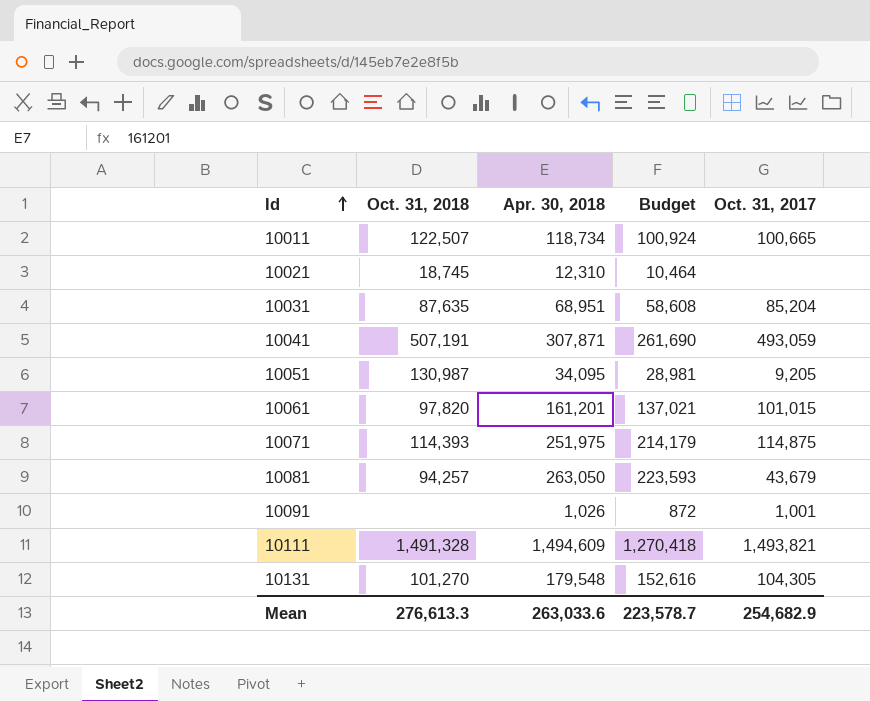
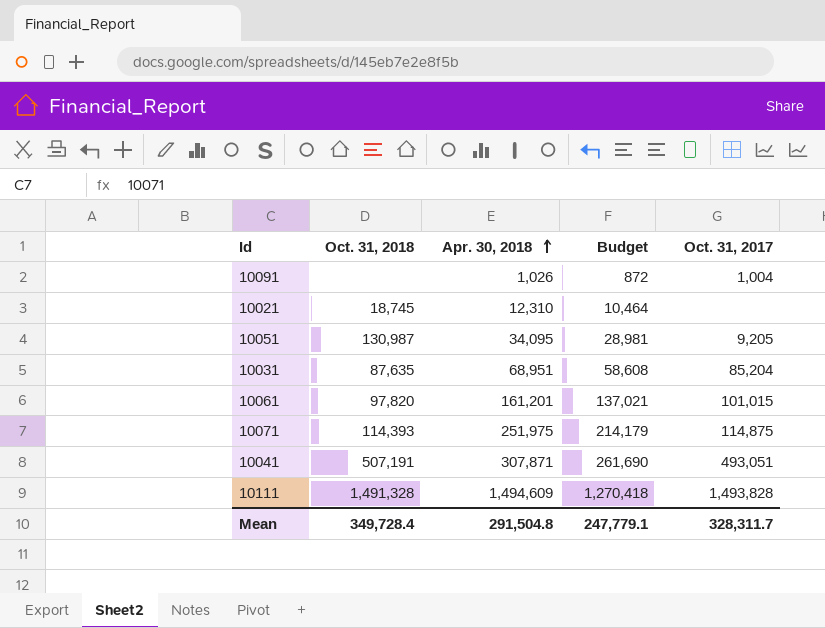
row order: Id ascending -> Apr. 30, 2018 ascending
row 10011: 122,507 | 118,734 | 100,924 | 100,665 -> none
row 10081: 94,257 | 263,050 | 223,593 | 43,679 -> none
row 10131: 101,270 | 179,548 | 152,616 | 104,305 -> none
10091 | Oct. 31, 2017: 1,001 -> 1,004
10041 | Oct. 31, 2017: 493,059 -> 493,051
10111 | Oct. 31, 2017: 1,493,821 -> 1,493,828
Mean | Oct. 31, 2018: 276,613.3 -> 349,728.4
Mean | Apr. 30, 2018: 263,033.6 -> 291,504.8
Mean | Budget: 223,578.7 -> 247,779.1
Mean | Oct. 31, 2017: 254,682.9 -> 328,311.7

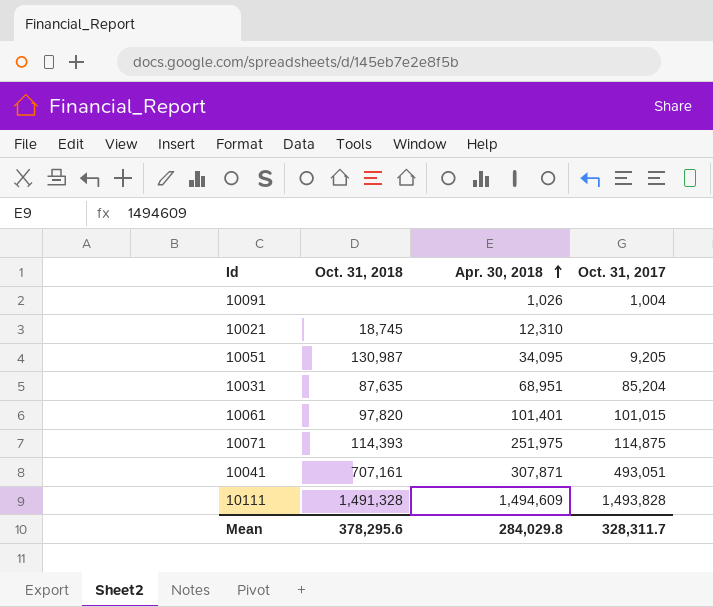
column Budget | formula: [Apr. 30, 2018] * 0.85 -> none
10061 | Apr. 30, 2018: 161,201 -> 101,401
10041 | Oct. 31, 2018: 507,191 -> 707,161
Mean | Oct. 31, 2018: 349,728.4 -> 378,295.6
Mean | Apr. 30, 2018: 291,504.8 -> 284,029.8

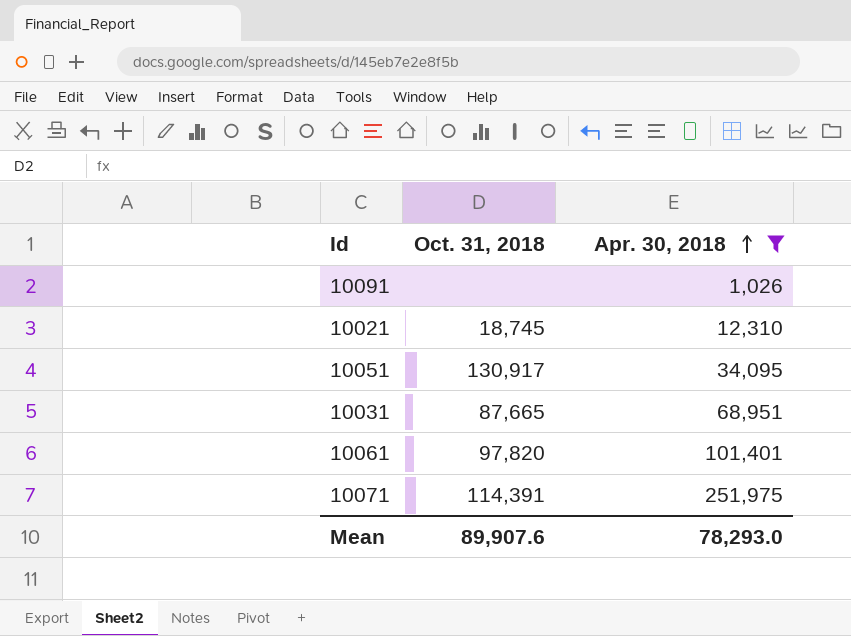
filter: none -> Apr. 30, 2018 <= 251,975
column Oct. 31, 2017 | position: 4 -> none
10051 | Oct. 31, 2018: 130,987 -> 130,917
10031 | Oct. 31, 2018: 87,635 -> 87,665
10071 | Oct. 31, 2018: 114,393 -> 114,391
Mean | Oct. 31, 2018: 378,295.6 -> 89,907.6
Mean | Apr. 30, 2018: 284,029.8 -> 78,293.0

